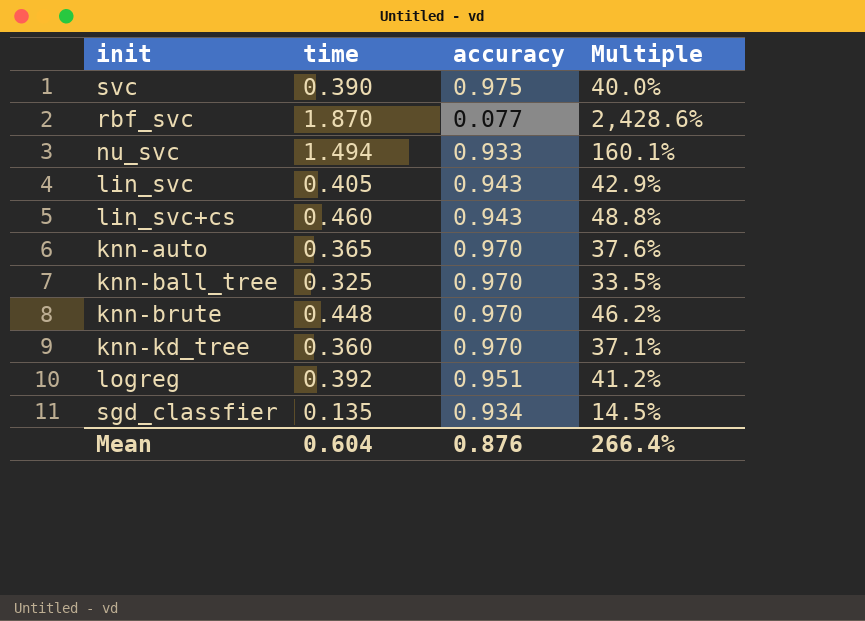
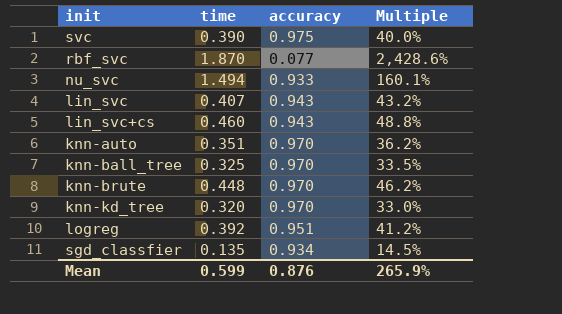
lin_svc | time: 0.405 -> 0.407
lin_svc | Multiple: 42.9% -> 43.2%
knn-auto | time: 0.365 -> 0.351
knn-auto | Multiple: 37.6% -> 36.2%
knn-kd_tree | time: 0.360 -> 0.320
knn-kd_tree | Multiple: 37.1% -> 33.0%
Mean | time: 0.604 -> 0.599
Mean | Multiple: 266.4% -> 265.9%

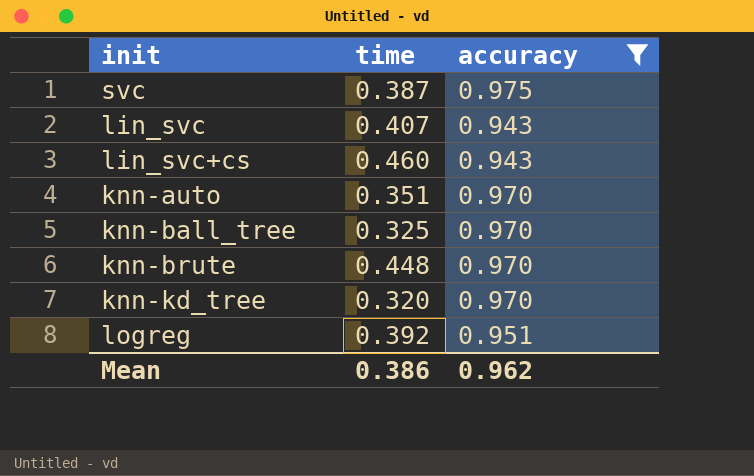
filter: none -> accuracy >= 0.943
column Multiple | formula: [time] / [accuracy] -> none
svc | time: 0.390 -> 0.387
Mean | time: 0.599 -> 0.386
Mean | accuracy: 0.876 -> 0.962

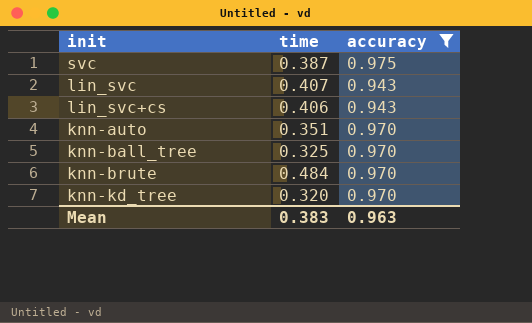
row logreg: 0.392 | 0.951 -> none
lin_svc+cs | time: 0.460 -> 0.406
knn-brute | time: 0.448 -> 0.484
Mean | time: 0.386 -> 0.383
Mean | accuracy: 0.962 -> 0.963

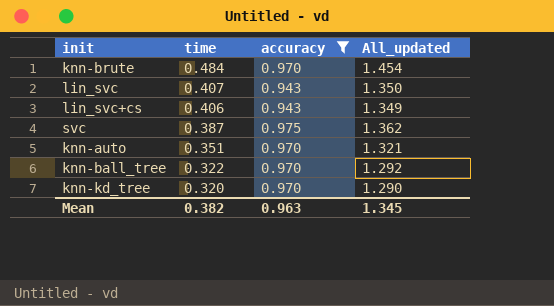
row order: none -> time descending
column All_updated | formula: none -> [time] + [accuracy]
knn-ball_tree | time: 0.325 -> 0.322
Mean | time: 0.383 -> 0.382

